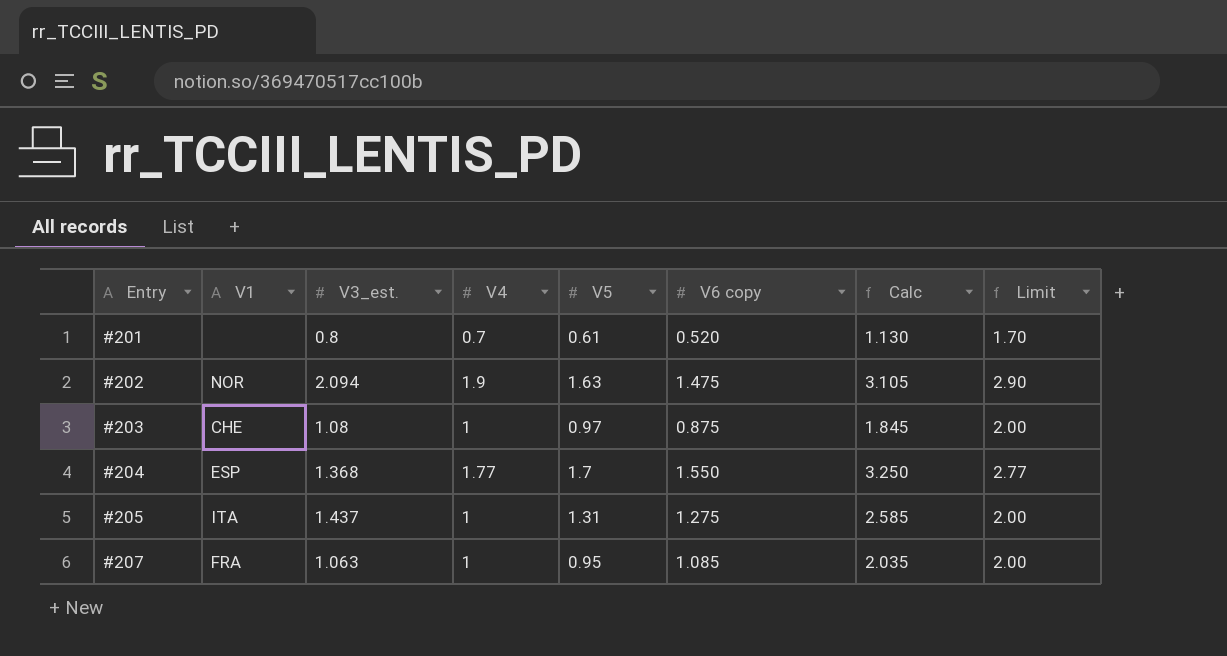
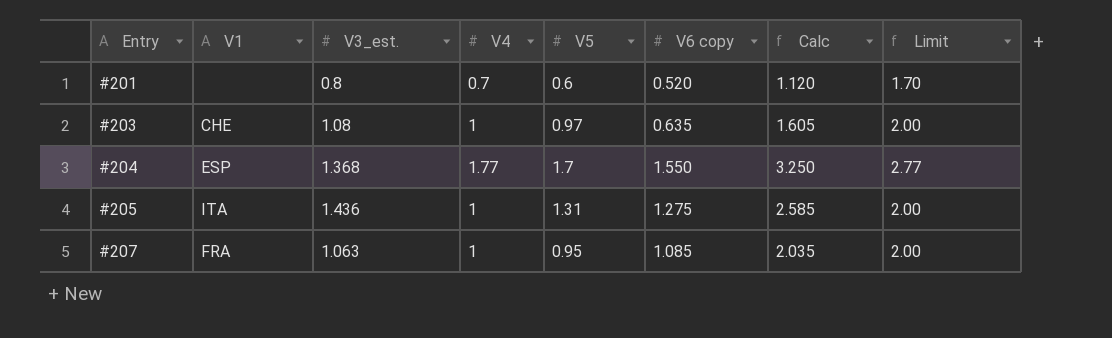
row #202: NOR | 2.094 | 1.9 | 1.63 | 1.475 | 3.105 | 2.90 -> none
#201 | V5: 0.61 -> 0.6
#201 | Calc: 1.130 -> 1.120
#203 | V6 copy: 0.875 -> 0.635
#203 | Calc: 1.845 -> 1.605
#205 | V3_est.: 1.437 -> 1.436

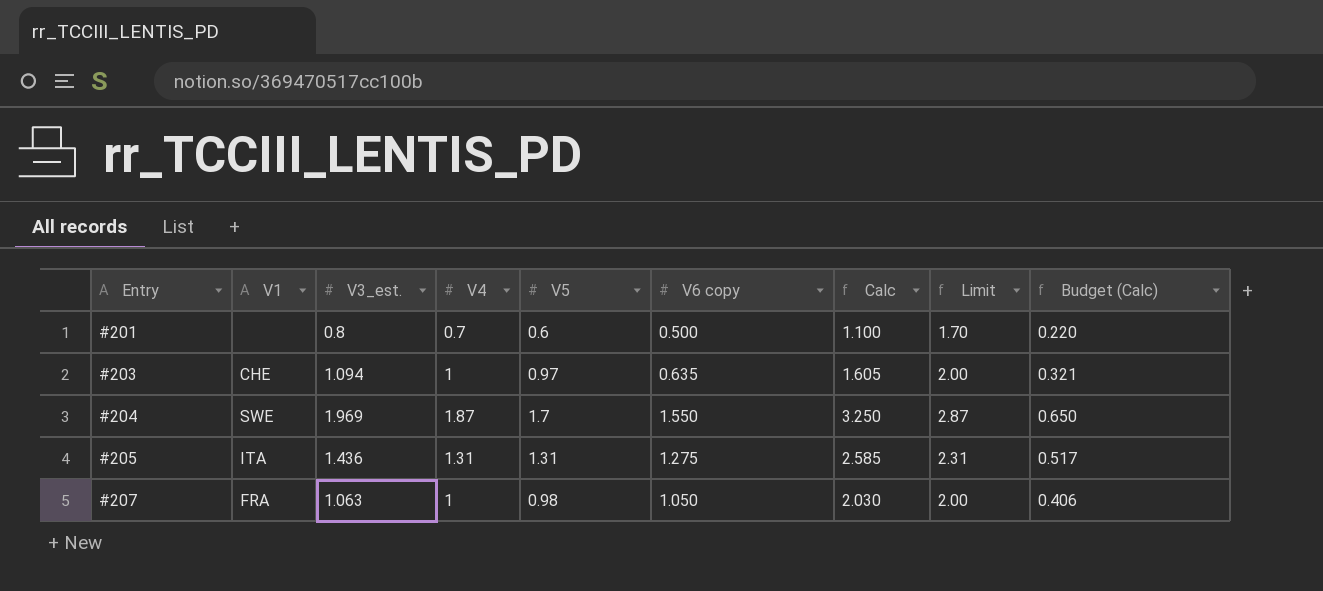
column Budget (Calc) | formula: none -> [Calc] * 0.2
#201 | V6 copy: 0.520 -> 0.500
#201 | Calc: 1.120 -> 1.100
#203 | V3_est.: 1.08 -> 1.094
#204 | V1: ESP -> SWE
#204 | V3_est.: 1.368 -> 1.969
#204 | V4: 1.77 -> 1.87
#204 | Limit: 2.77 -> 2.87
#205 | V4: 1 -> 1.31
#205 | Limit: 2.00 -> 2.31
#207 | V5: 0.95 -> 0.98
#207 | V6 copy: 1.085 -> 1.050
#207 | Calc: 2.035 -> 2.030

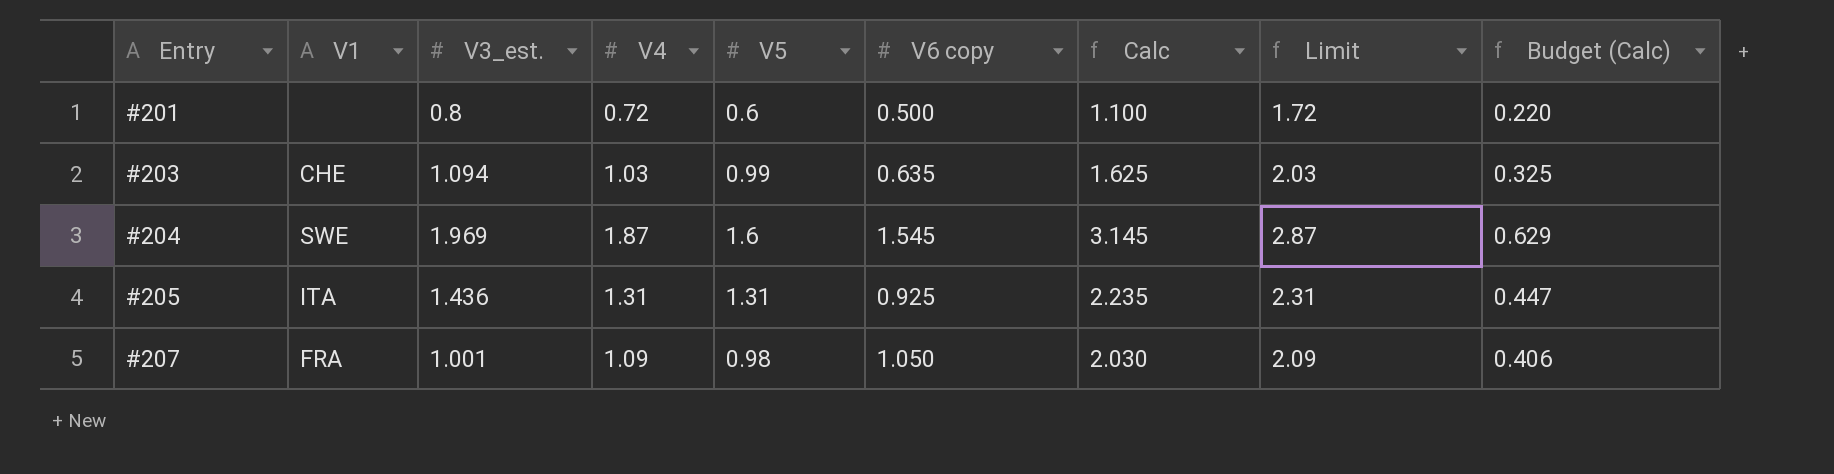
#201 | V4: 0.7 -> 0.72
#201 | Limit: 1.70 -> 1.72
#203 | V4: 1 -> 1.03
#203 | V5: 0.97 -> 0.99
#203 | Calc: 1.605 -> 1.625
#203 | Limit: 2.00 -> 2.03
#203 | Budget (Calc): 0.321 -> 0.325
#204 | V5: 1.7 -> 1.6
#204 | V6 copy: 1.550 -> 1.545
#204 | Calc: 3.250 -> 3.145
#204 | Budget (Calc): 0.650 -> 0.629
#205 | V6 copy: 1.275 -> 0.925
#205 | Calc: 2.585 -> 2.235
#205 | Budget (Calc): 0.517 -> 0.447
#207 | V3_est.: 1.063 -> 1.001
#207 | V4: 1 -> 1.09
#207 | Limit: 2.00 -> 2.09

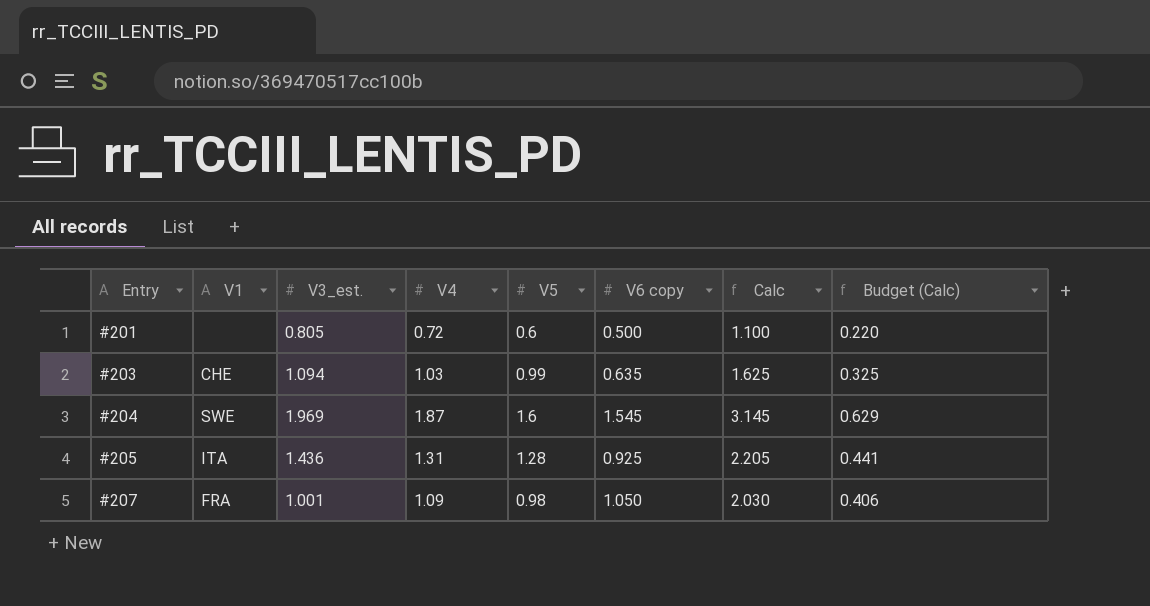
column Limit | formula: [V4] + 1 -> none
#201 | V3_est.: 0.8 -> 0.805
#205 | V5: 1.31 -> 1.28
#205 | Calc: 2.235 -> 2.205
#205 | Budget (Calc): 0.447 -> 0.441

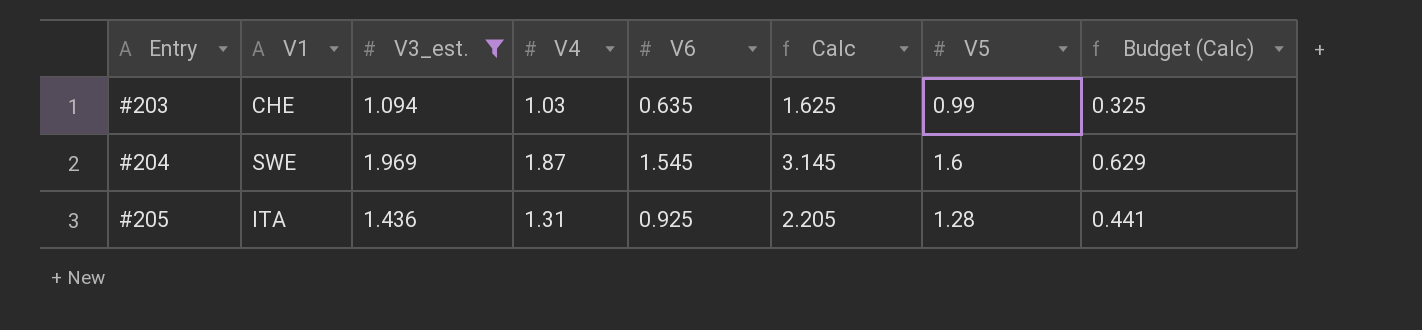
filter: none -> V3_est. >= 1.094
column name: V6 copy -> V6
column V5 | position: 5 -> 7

